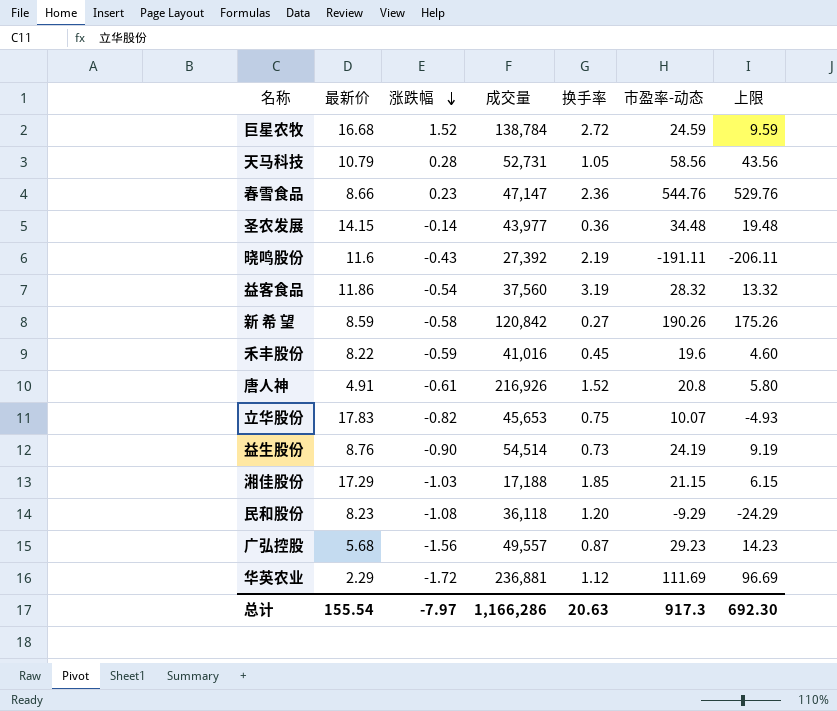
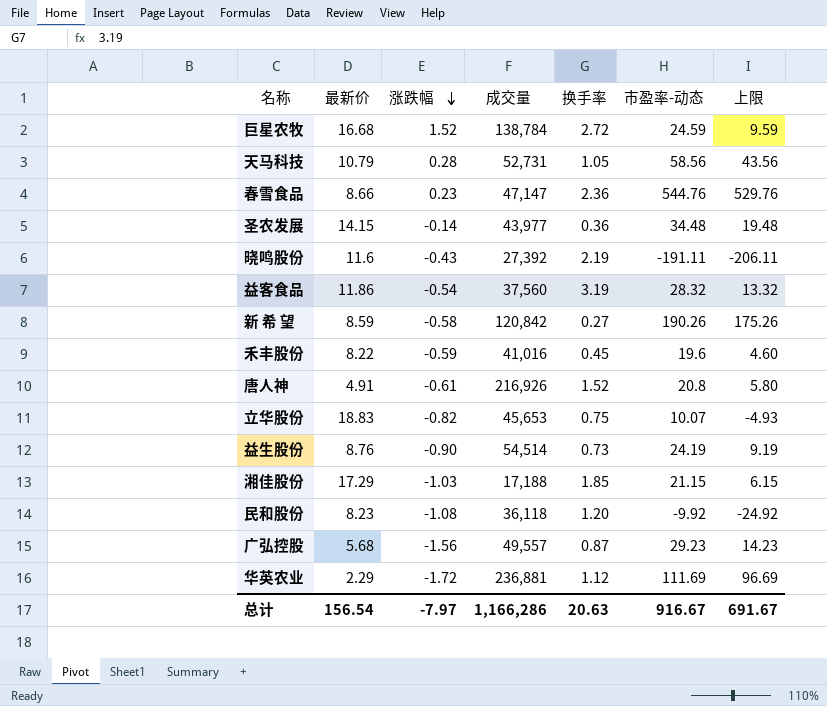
立华股份 | 最新价: 17.83 -> 18.83
民和股份 | 市盈率-动态: -9.29 -> -9.92
民和股份 | 上限: -24.29 -> -24.92
总计 | 最新价: 155.54 -> 156.54
总计 | 市盈率-动态: 917.3 -> 916.67
总计 | 上限: 692.30 -> 691.67

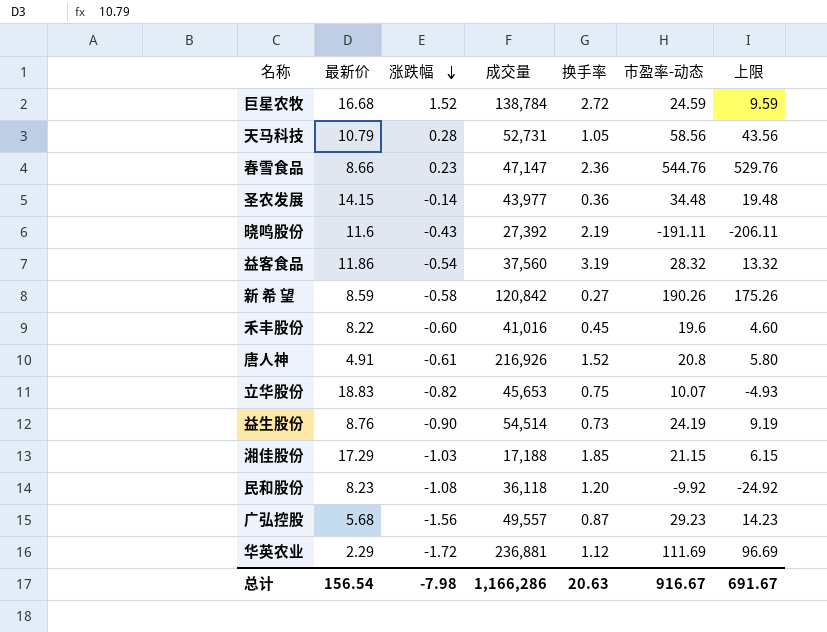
禾丰股份 | 涨跌幅: -0.59 -> -0.60
总计 | 涨跌幅: -7.97 -> -7.98

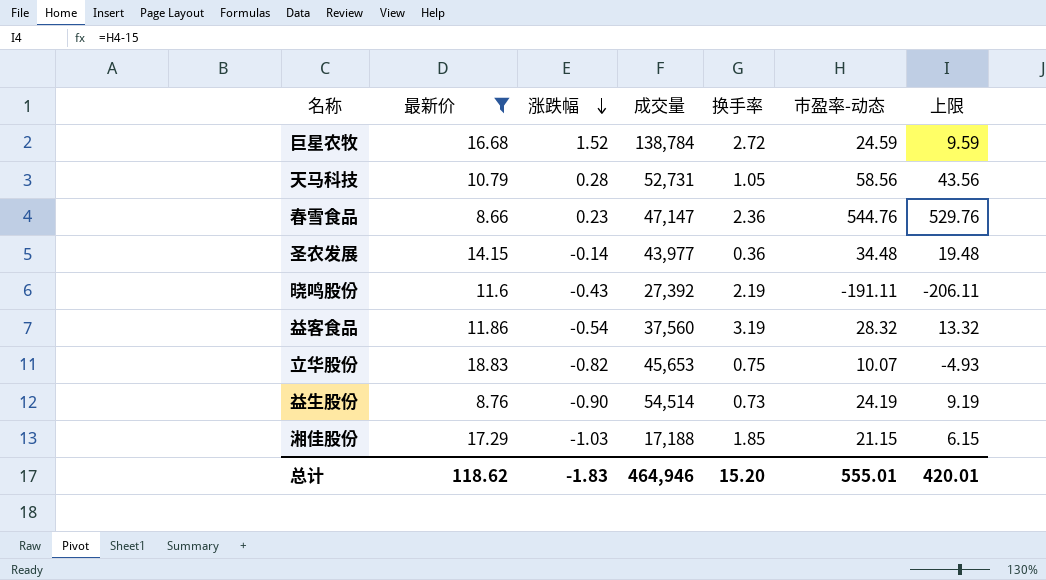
filter: none -> 最新价 >= 8.66
总计 | 最新价: 156.54 -> 118.62
总计 | 涨跌幅: -7.98 -> -1.83
总计 | 成交量: 1,166,286 -> 464,946
总计 | 换手率: 20.63 -> 15.20
总计 | 市盈率-动态: 916.67 -> 555.01
总计 | 上限: 691.67 -> 420.01

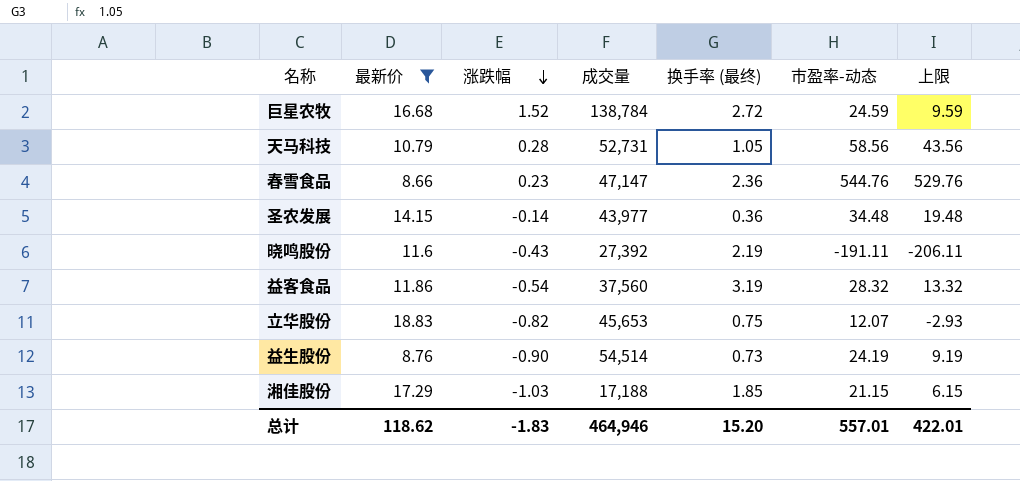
column name: 换手率 -> 换手率 (最终)
立华股份 | 市盈率-动态: 10.07 -> 12.07
立华股份 | 上限: -4.93 -> -2.93
总计 | 市盈率-动态: 555.01 -> 557.01
总计 | 上限: 420.01 -> 422.01

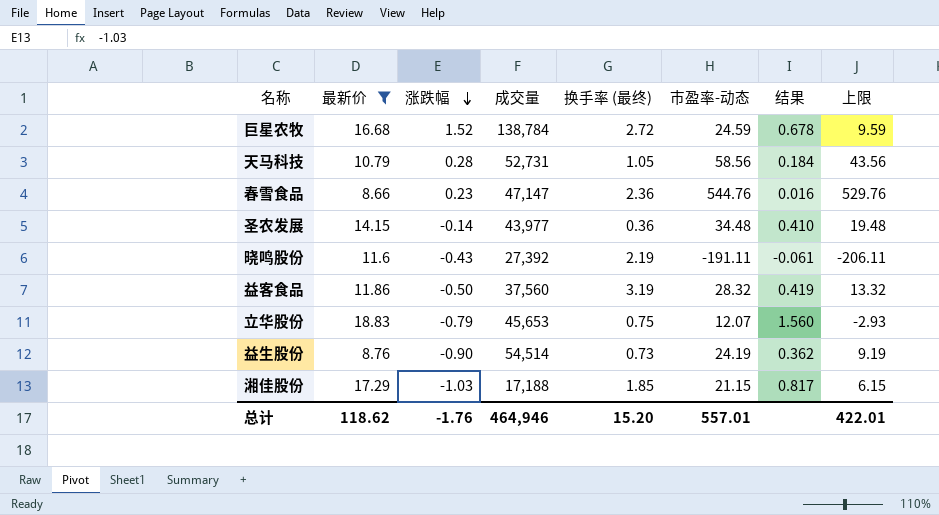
column 结果 | formula: none -> [最新价] / [市盈率-动态]
益客食品 | 涨跌幅: -0.54 -> -0.50
立华股份 | 涨跌幅: -0.82 -> -0.79
总计 | 涨跌幅: -1.83 -> -1.76

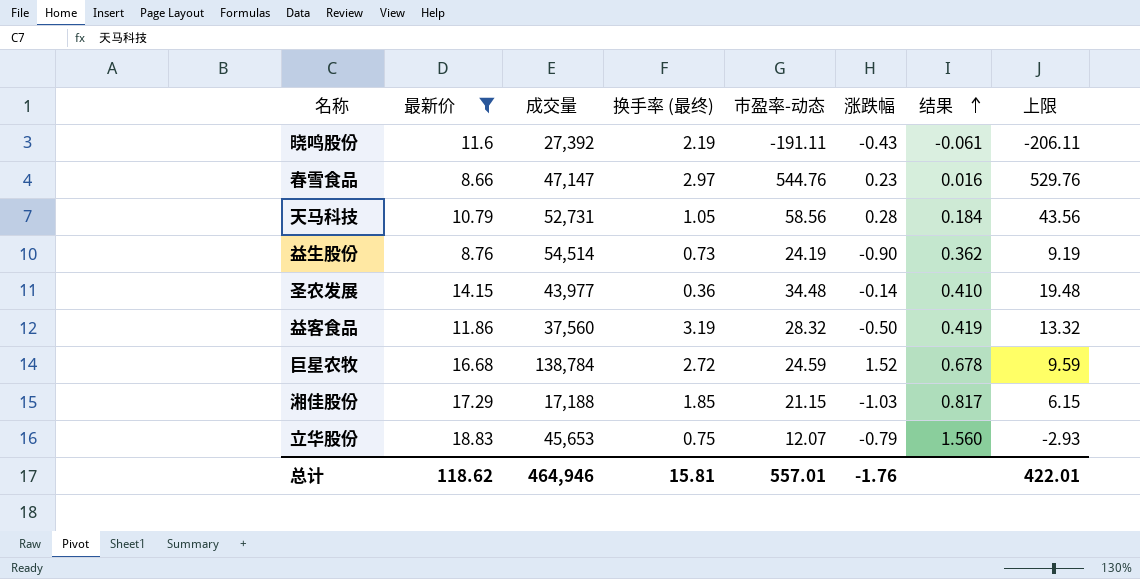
row order: 涨跌幅 descending -> 结果 ascending
column 涨跌幅 | position: 3 -> 6
春雪食品 | 换手率 (最终): 2.36 -> 2.97
总计 | 换手率 (最终): 15.20 -> 15.81

